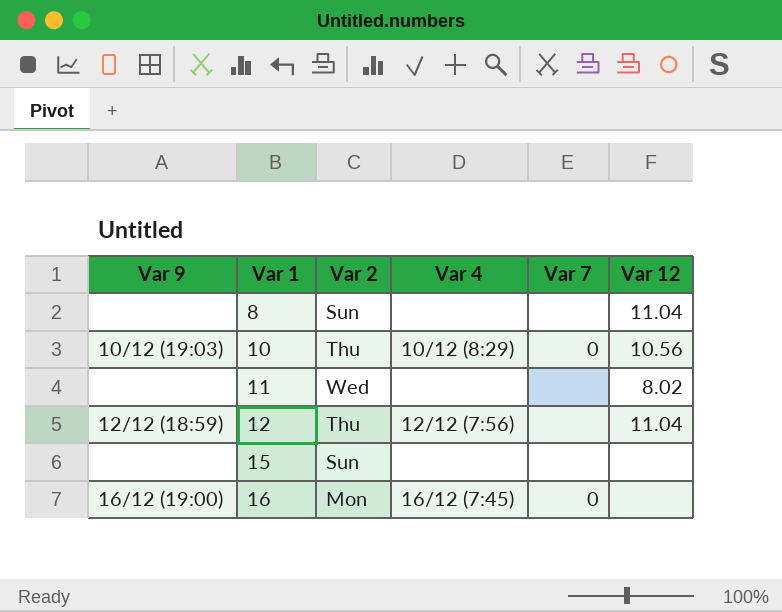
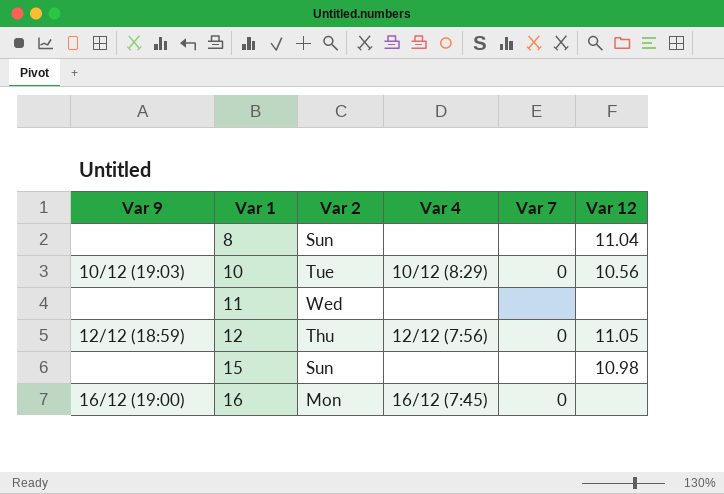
10 | Var 2: Thu -> Tue
11 | Var 12: 8.02 -> none
12 | Var 7: none -> 0
12 | Var 12: 11.04 -> 11.05
15 | Var 12: none -> 10.98

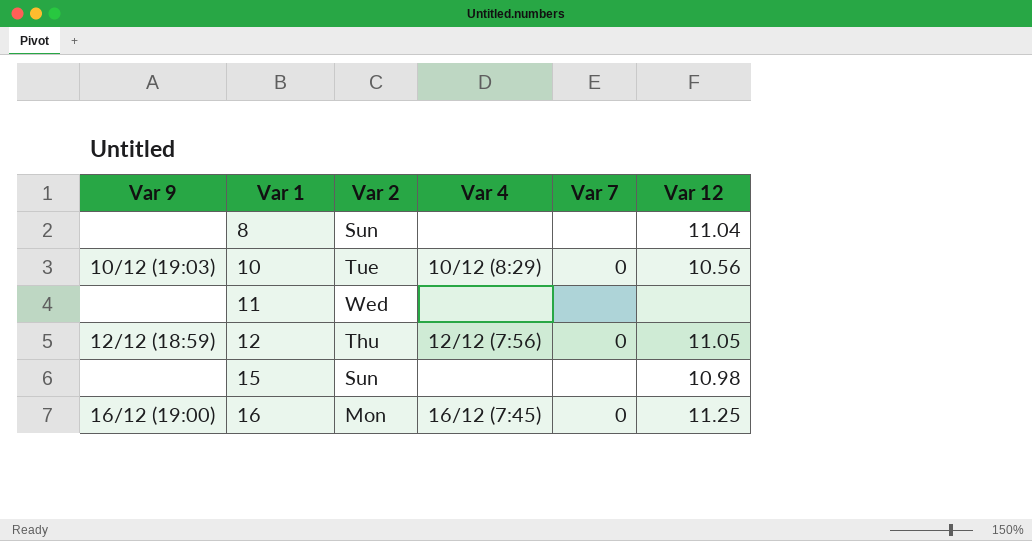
16 | Var 12: none -> 11.25

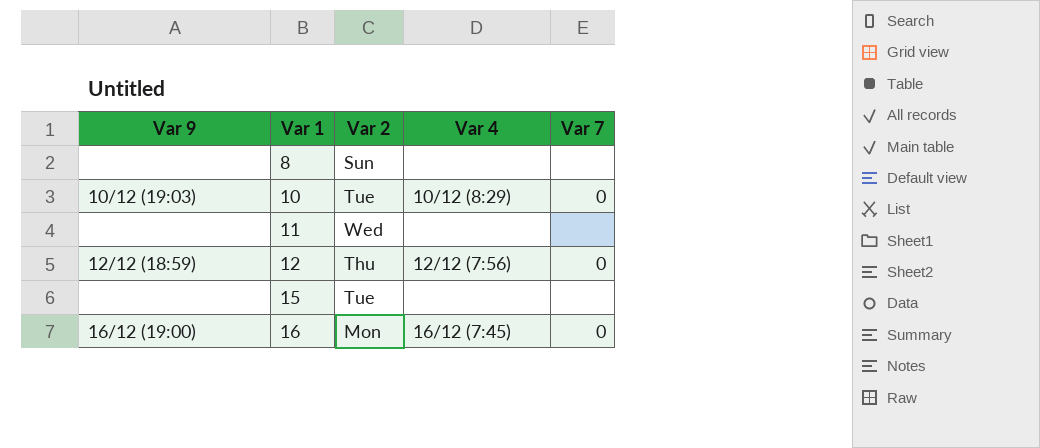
column Var 12 | position: 6 -> none
15 | Var 2: Sun -> Tue

